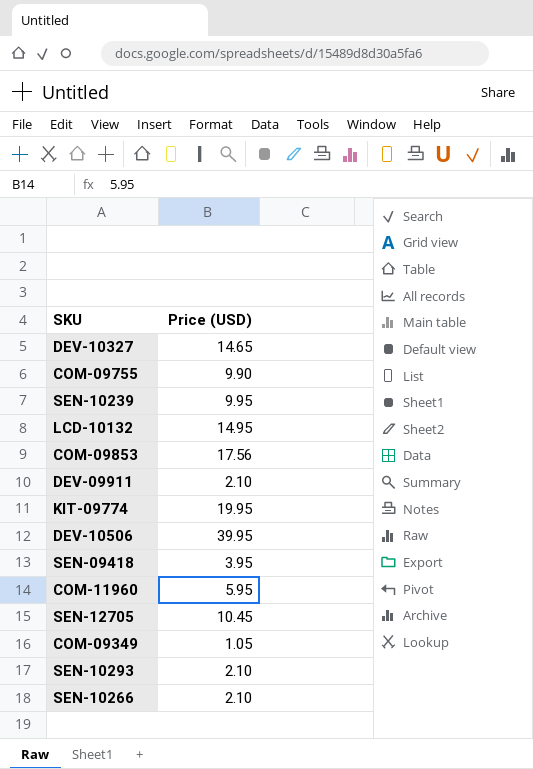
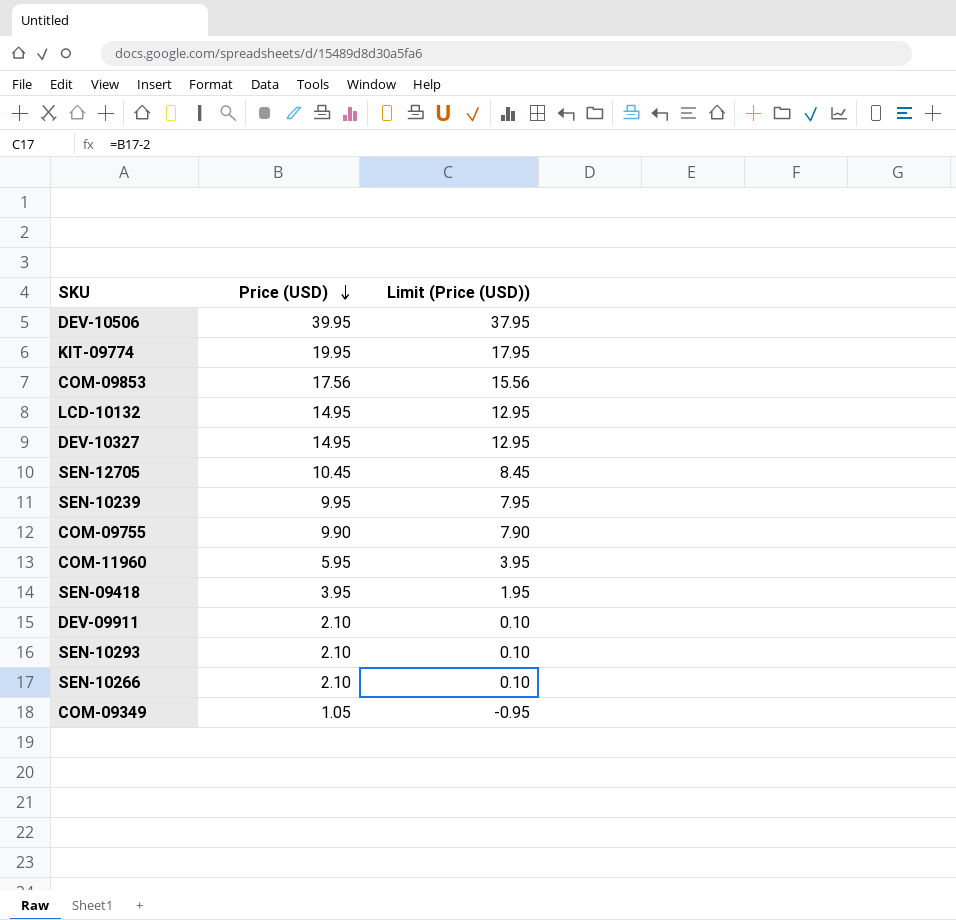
row order: none -> Price (USD) descending
column Limit (Price (USD)) | formula: none -> [Price (USD)] - 2
DEV-10327 | Price (USD): 14.65 -> 14.95

